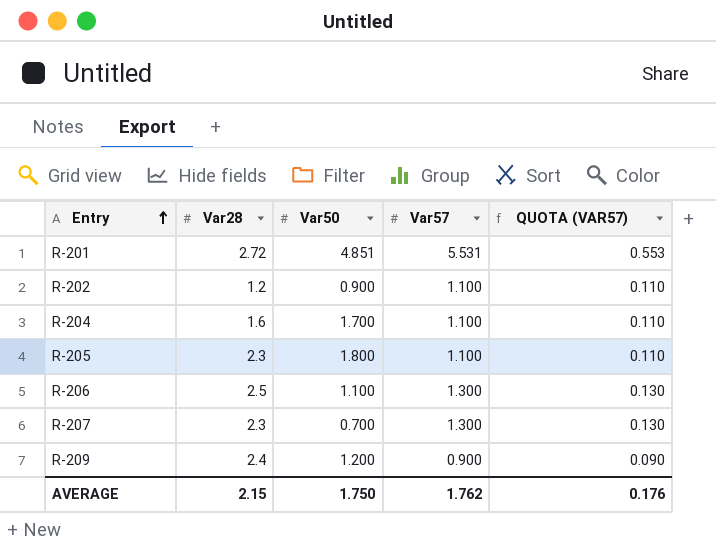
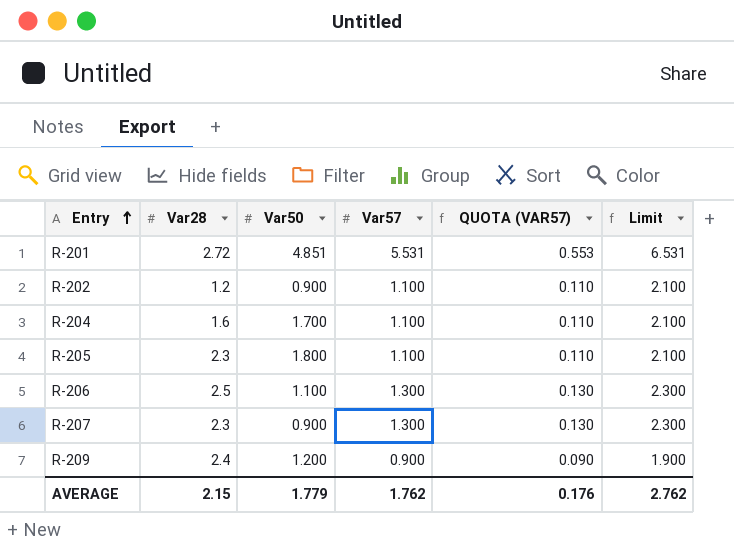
column Limit | formula: none -> [Var57] + 1
R-207 | Var50: 0.700 -> 0.900
AVERAGE | Var50: 1.750 -> 1.779

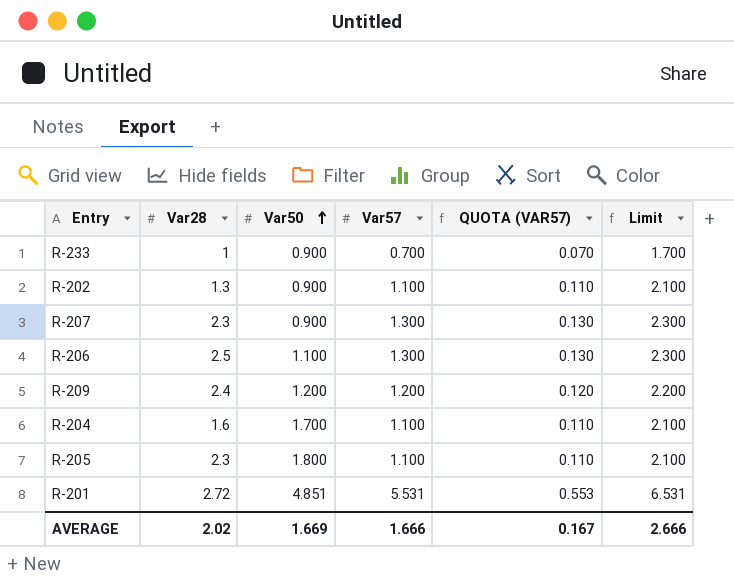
row order: Entry ascending -> Var50 ascending
row R-233: none -> 1 | 0.900 | 0.700 | 0.070 | 1.700
R-202 | Var28: 1.2 -> 1.3
R-209 | Var57: 0.900 -> 1.200
R-209 | QUOTA (VAR57): 0.090 -> 0.120
R-209 | Limit: 1.900 -> 2.200
AVERAGE | Var28: 2.15 -> 2.02
AVERAGE | Var50: 1.779 -> 1.669
AVERAGE | Var57: 1.762 -> 1.666
AVERAGE | QUOTA (VAR57): 0.176 -> 0.167
AVERAGE | Limit: 2.762 -> 2.666

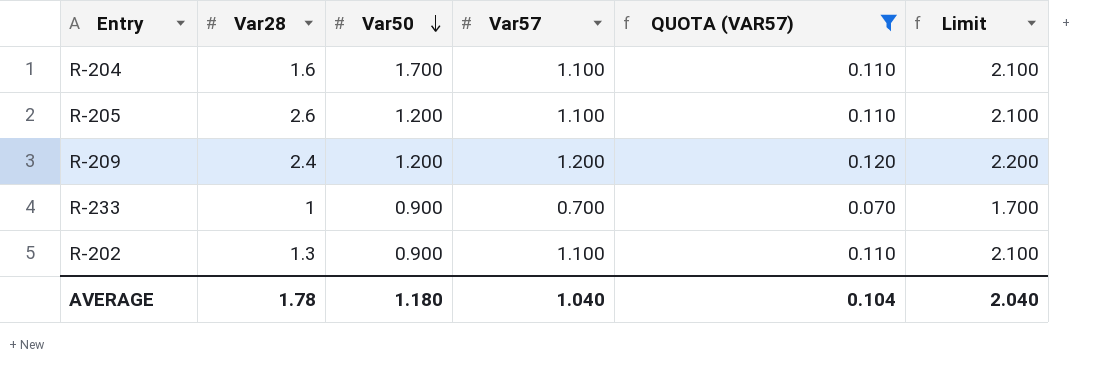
filter: none -> QUOTA (VAR57) <= 0.120
row order: Var50 ascending -> Var50 descending
R-205 | Var28: 2.3 -> 2.6
R-205 | Var50: 1.800 -> 1.200
AVERAGE | Var28: 2.02 -> 1.78
AVERAGE | Var50: 1.669 -> 1.180
AVERAGE | Var57: 1.666 -> 1.040
AVERAGE | QUOTA (VAR57): 0.167 -> 0.104
AVERAGE | Limit: 2.666 -> 2.040

